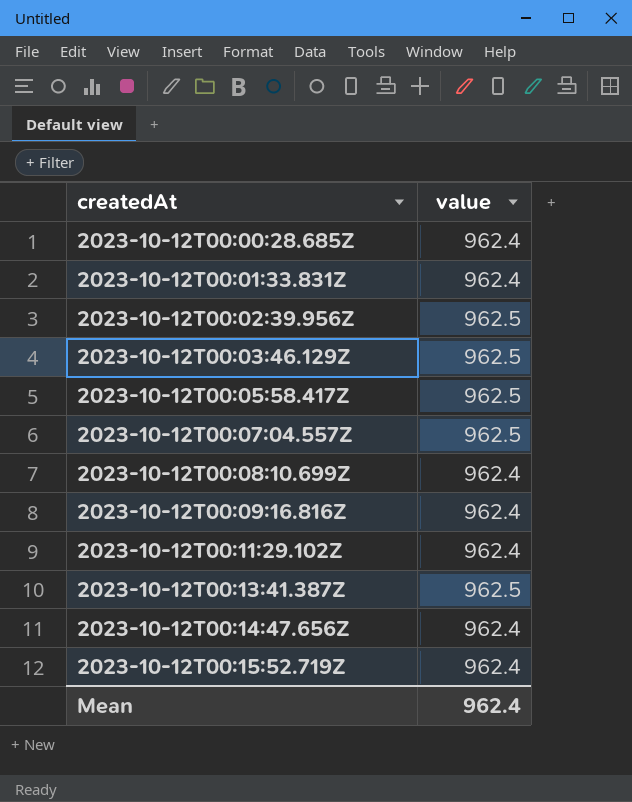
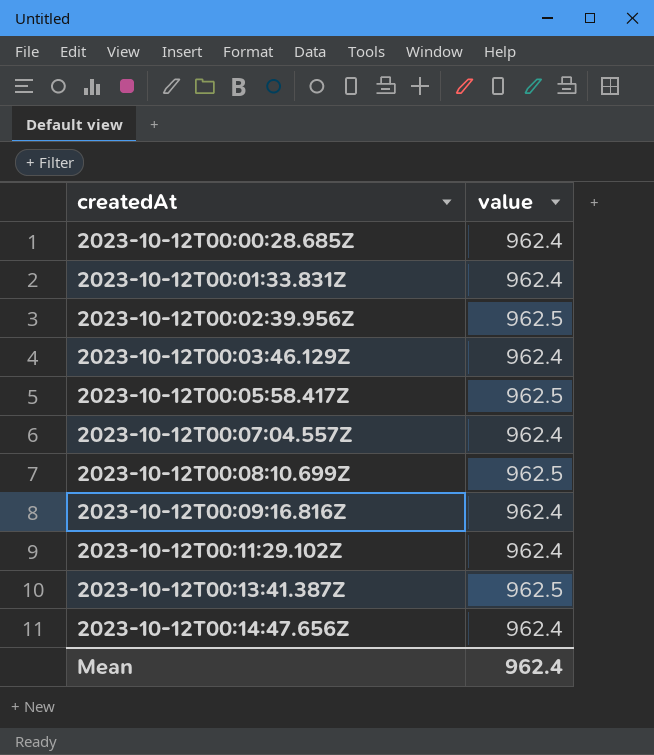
row 2023-10-12T00:15:52.719Z: 962.4 -> none
2023-10-12T00:03:46.129Z | value: 962.5 -> 962.4
2023-10-12T00:07:04.557Z | value: 962.5 -> 962.4
2023-10-12T00:08:10.699Z | value: 962.4 -> 962.5

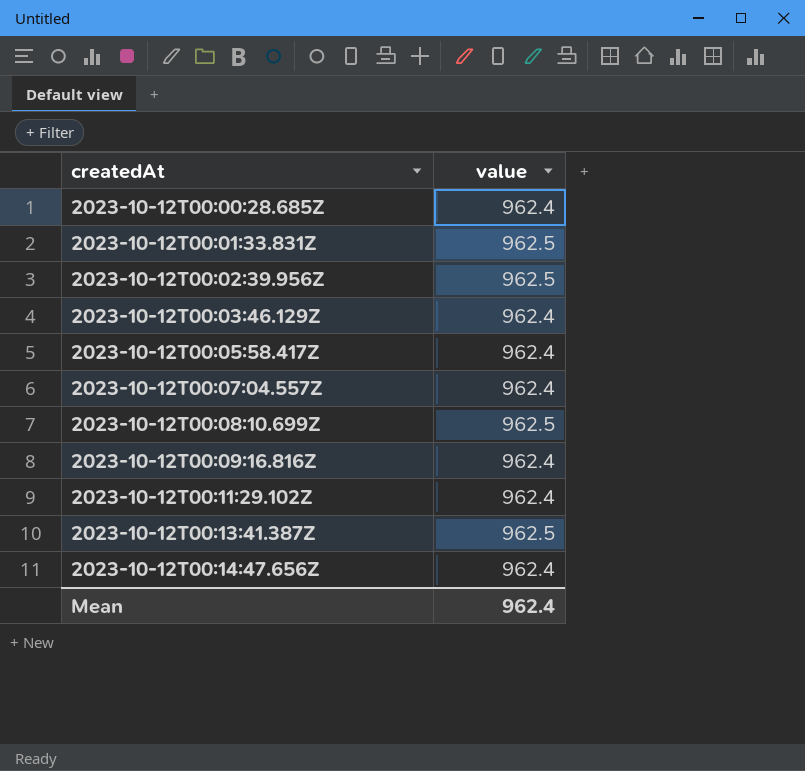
2023-10-12T00:01:33.831Z | value: 962.4 -> 962.5
2023-10-12T00:05:58.417Z | value: 962.5 -> 962.4

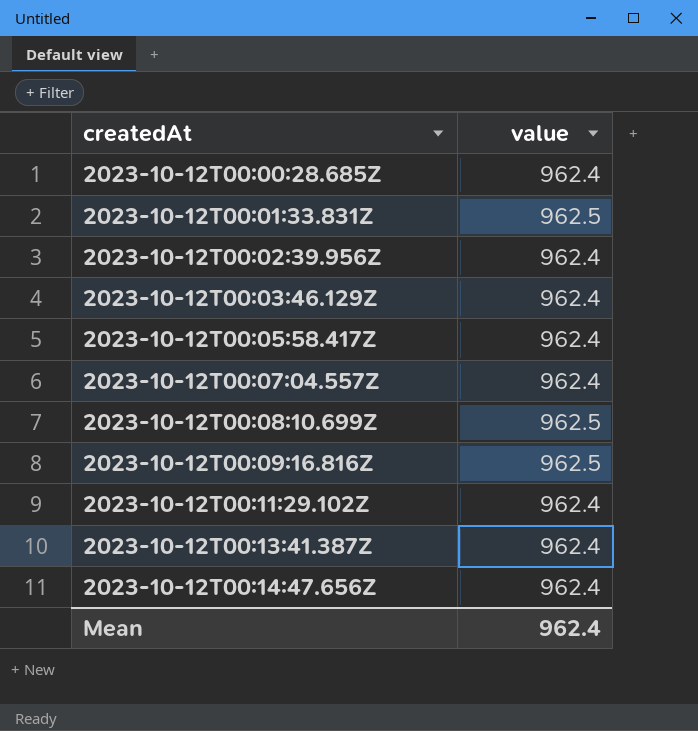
2023-10-12T00:02:39.956Z | value: 962.5 -> 962.4
2023-10-12T00:09:16.816Z | value: 962.4 -> 962.5
2023-10-12T00:13:41.387Z | value: 962.5 -> 962.4

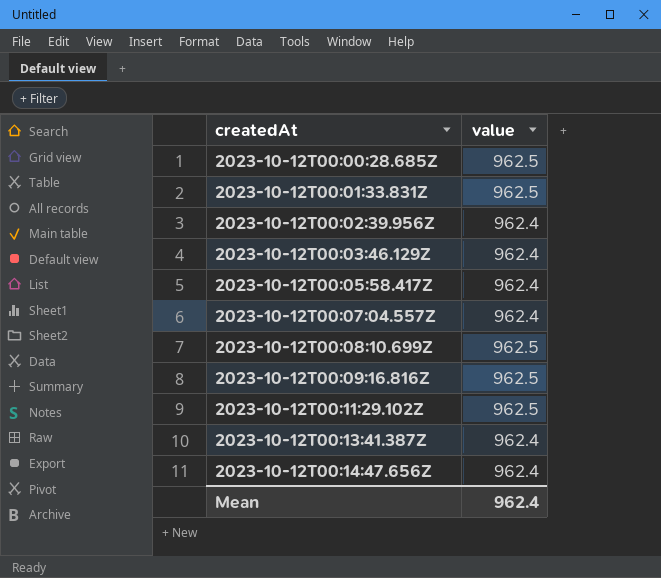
2023-10-12T00:00:28.685Z | value: 962.4 -> 962.5
2023-10-12T00:11:29.102Z | value: 962.4 -> 962.5

